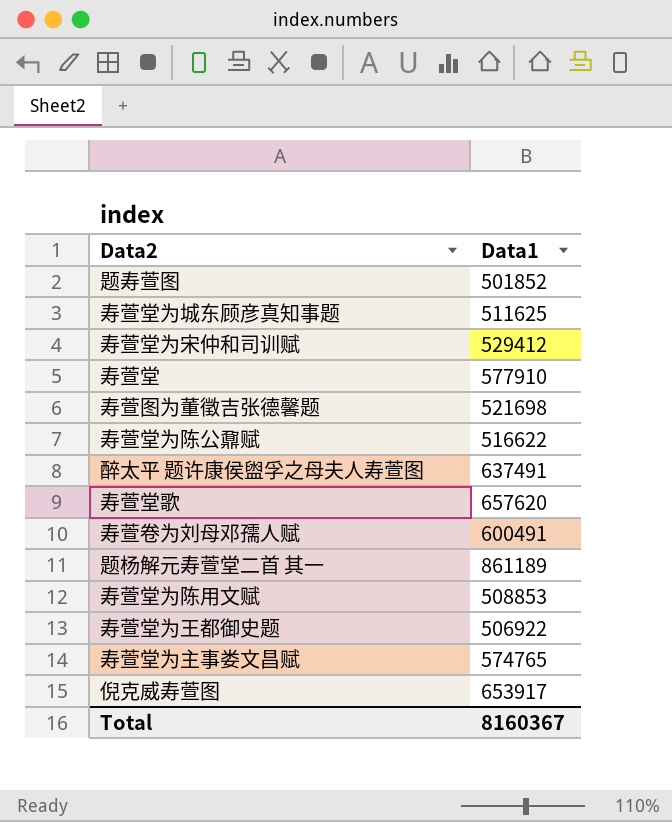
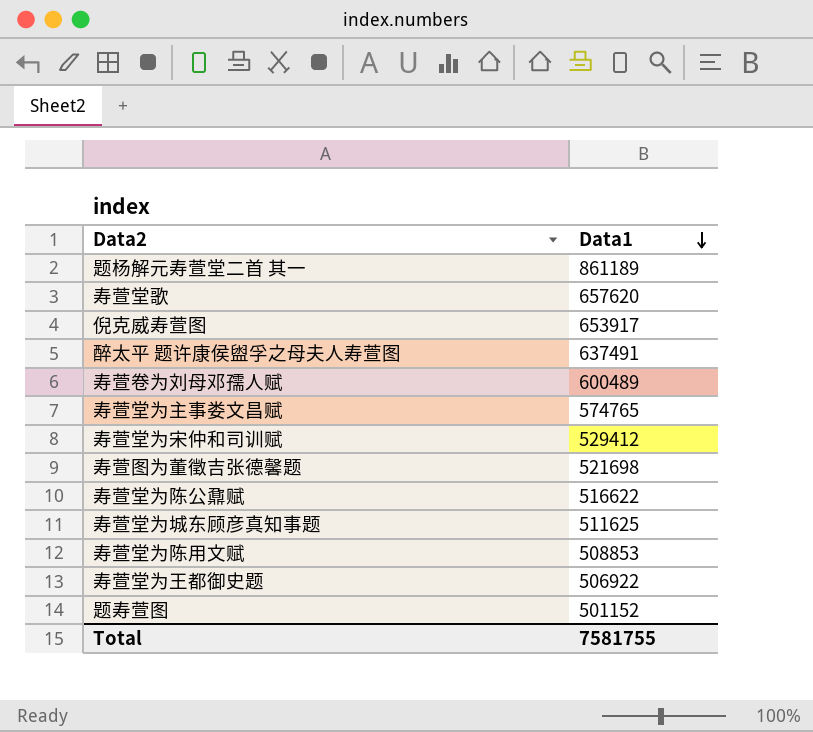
row order: none -> Data1 descending
row 寿萱堂: 577910 -> none
寿萱卷为刘母邓孺人赋 | Data1: 600491 -> 600489
题寿萱图 | Data1: 501852 -> 501152
Total | Data1: 8160367 -> 7581755

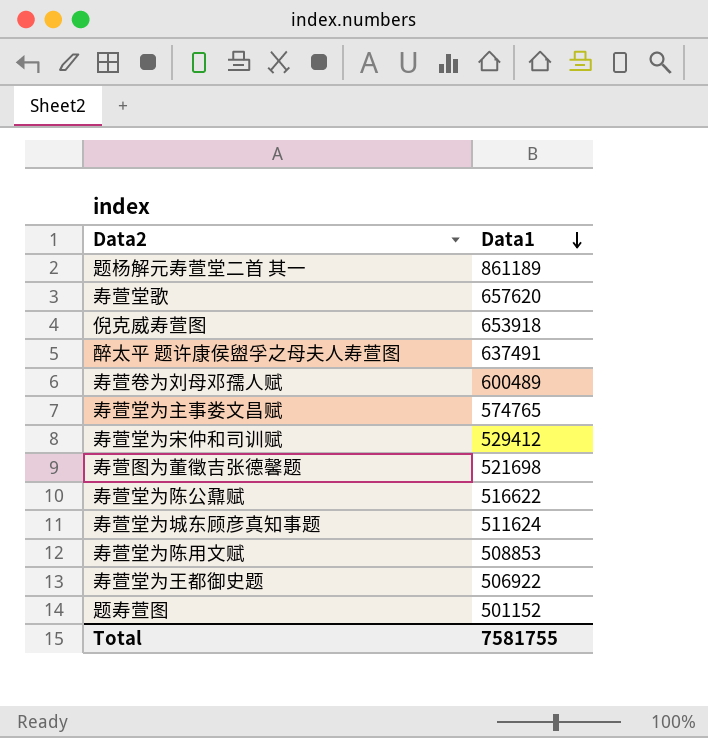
倪克威寿萱图 | Data1: 653917 -> 653918
寿萱堂为城东顾彦真知事题 | Data1: 511625 -> 511624

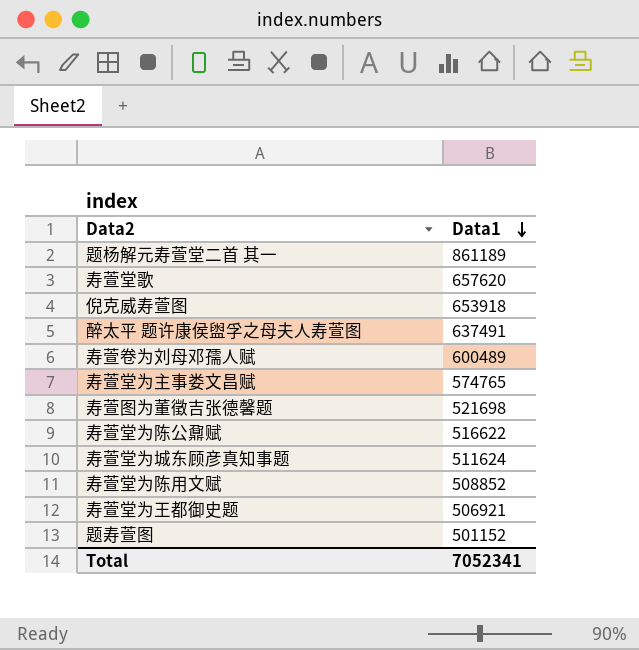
row 寿萱堂为宋仲和司训赋: 529412 -> none
寿萱堂为陈用文赋 | Data1: 508853 -> 508852
寿萱堂为王都御史题 | Data1: 506922 -> 506921
Total | Data1: 7581755 -> 7052341

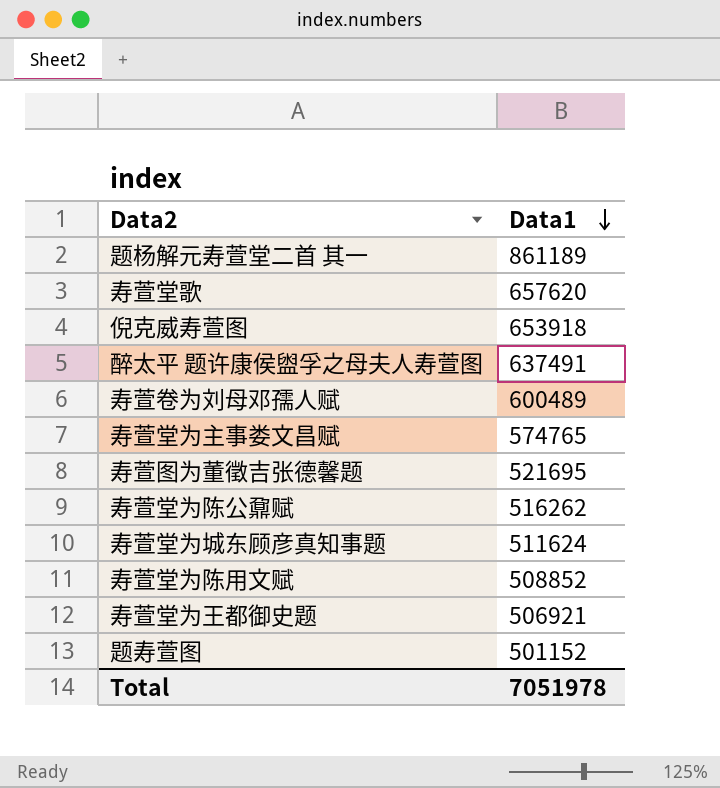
寿萱图为董徵吉张德馨题 | Data1: 521698 -> 521695
寿萱堂为陈公鼐赋 | Data1: 516622 -> 516262
Total | Data1: 7052341 -> 7051978

